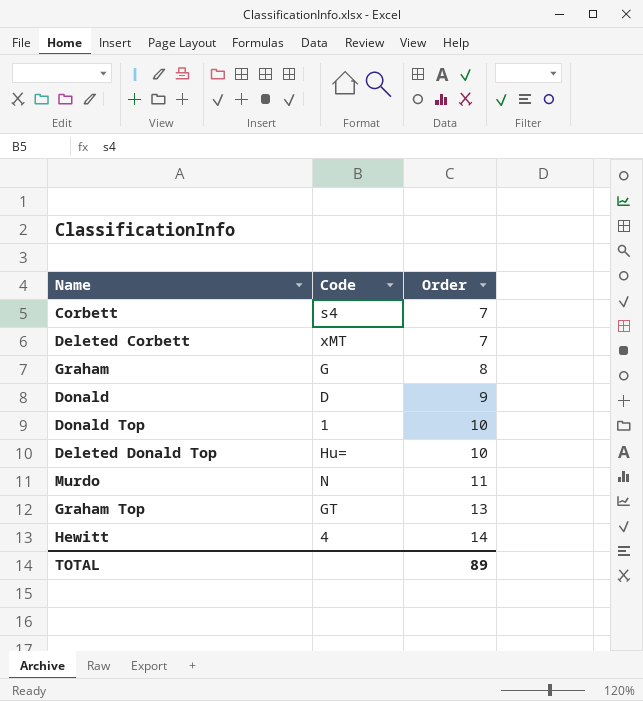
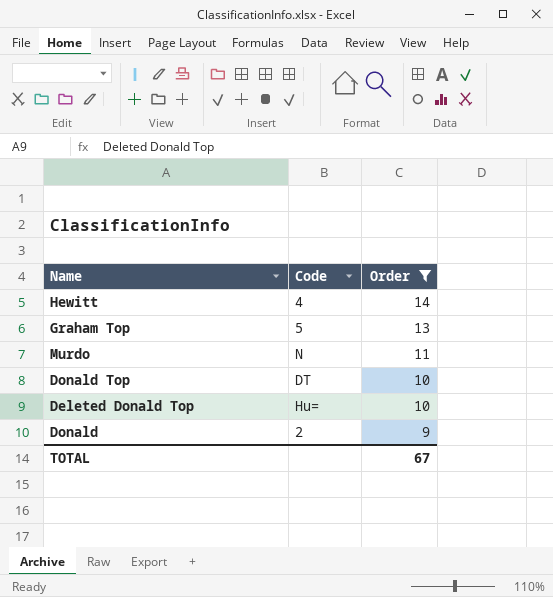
filter: none -> Order >= 9
row order: Order ascending -> Order descending
Graham Top | Code: GT -> 5
Donald Top | Code: 1 -> DT
Donald | Code: D -> 2
TOTAL | Order: 89 -> 67

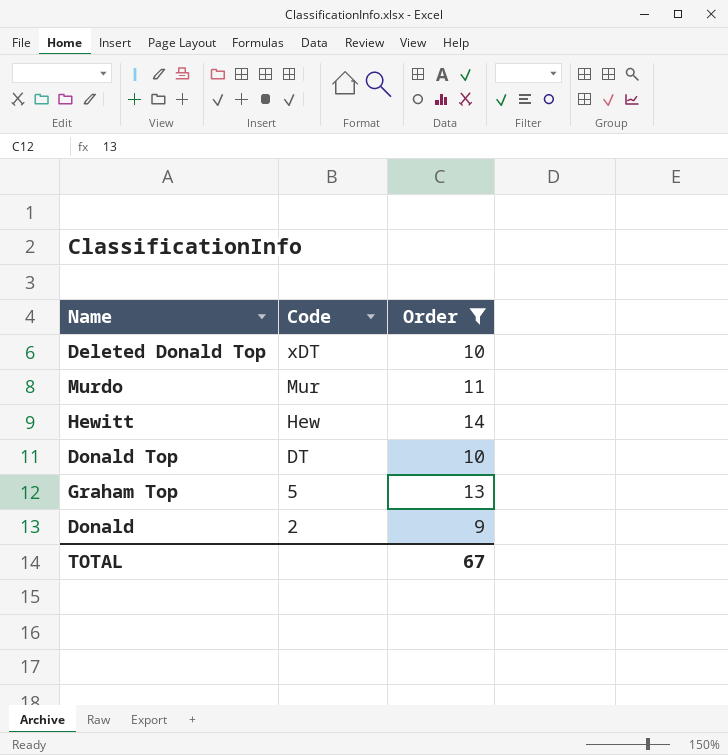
row order: Order descending -> Code descending
Deleted Donald Top | Code: Hu= -> xDT
Murdo | Code: N -> Mur
Hewitt | Code: 4 -> Hew

